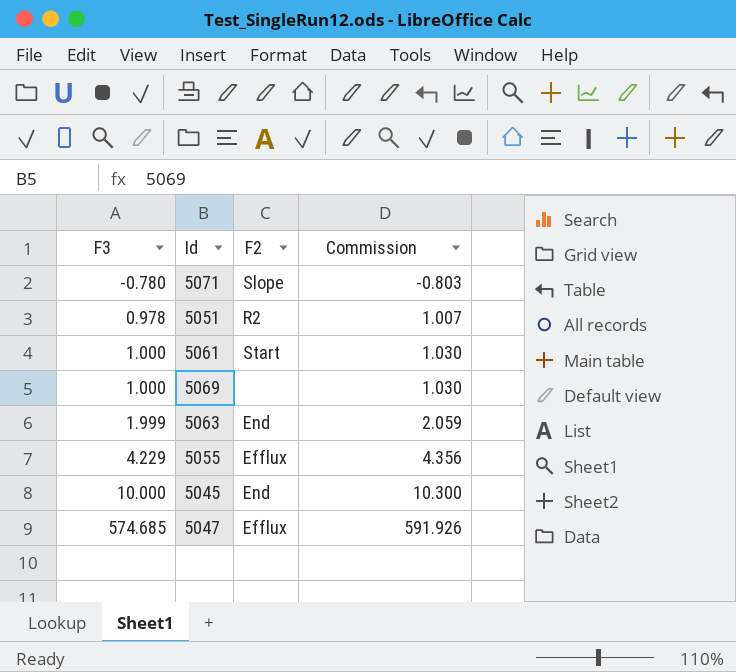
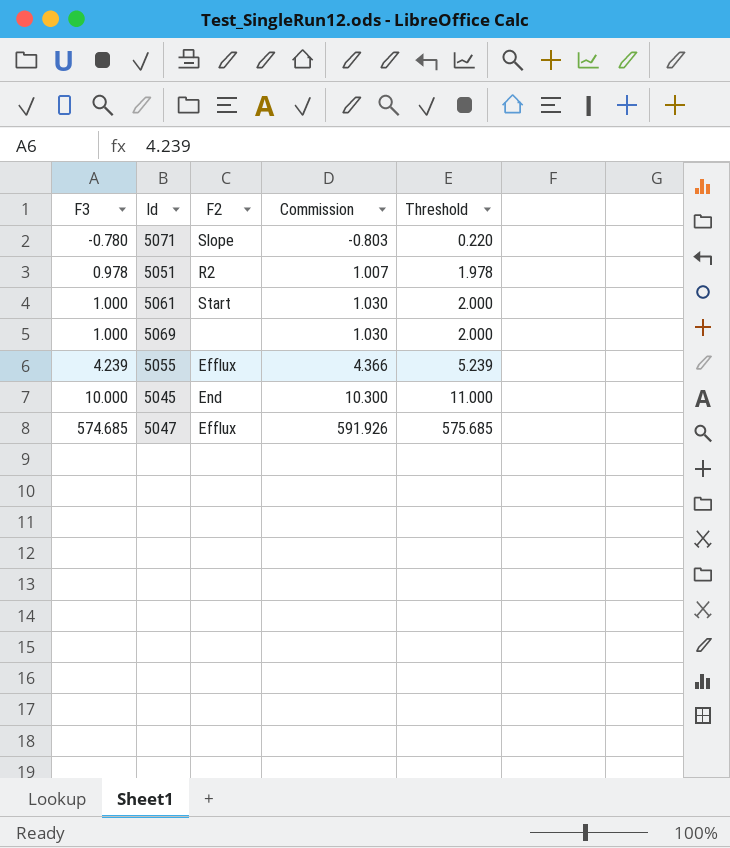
column Threshold | formula: none -> [F3] + 1
row 5063: 1.999 | End | 2.059 -> none
5055 | F3: 4.229 -> 4.239
5055 | Commission: 4.356 -> 4.366

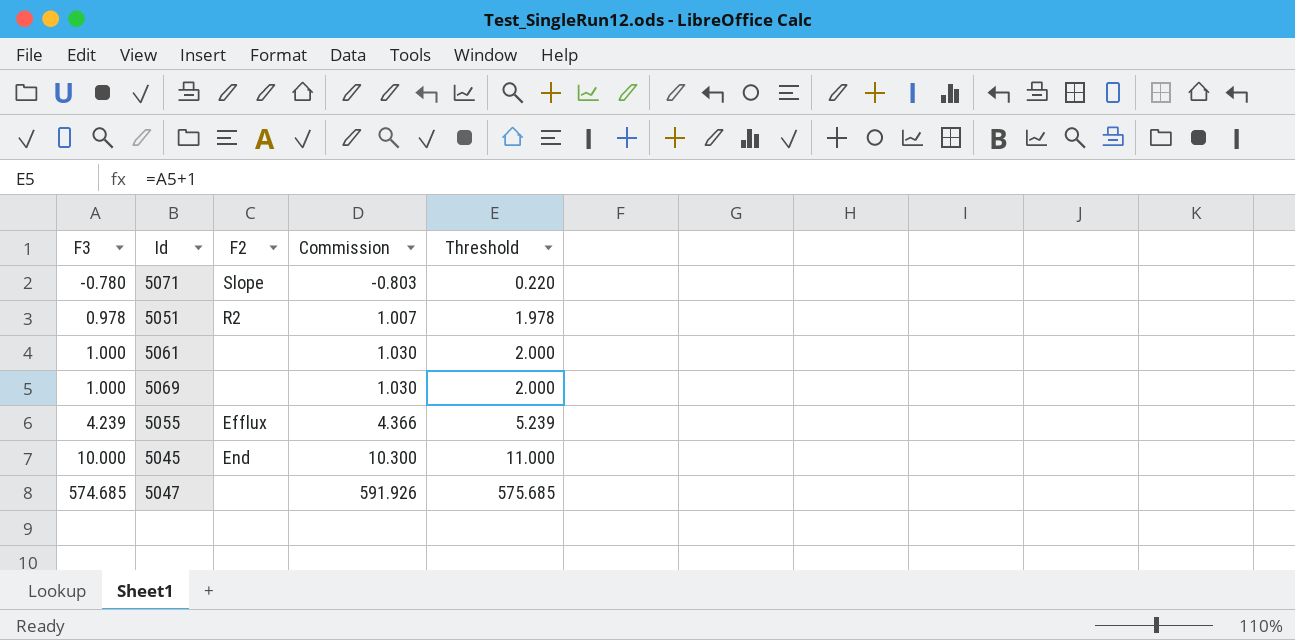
5061 | F2: Start -> none
5047 | F2: Efflux -> none

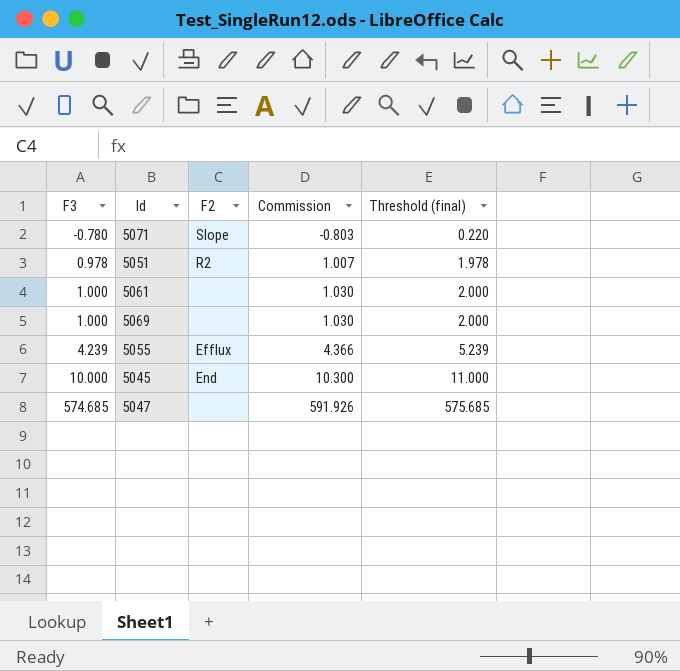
column name: Threshold -> Threshold (final)

